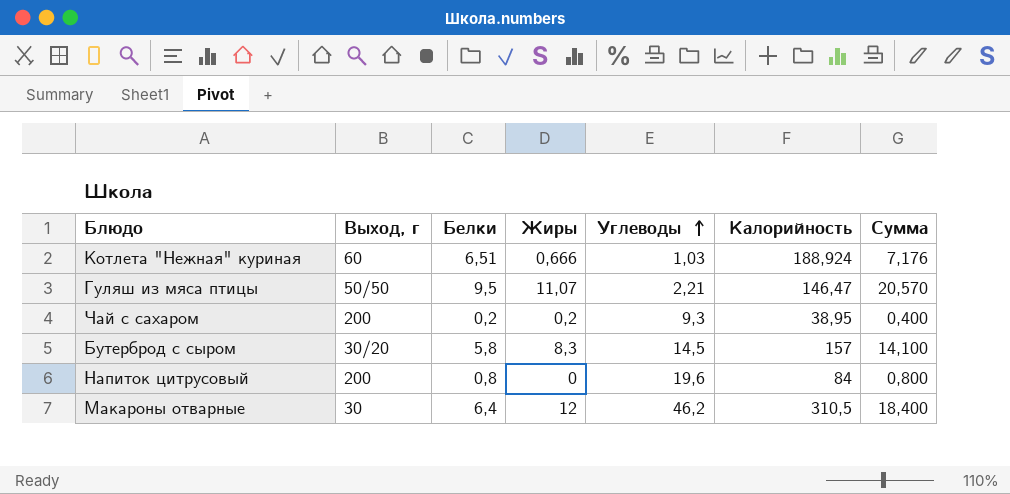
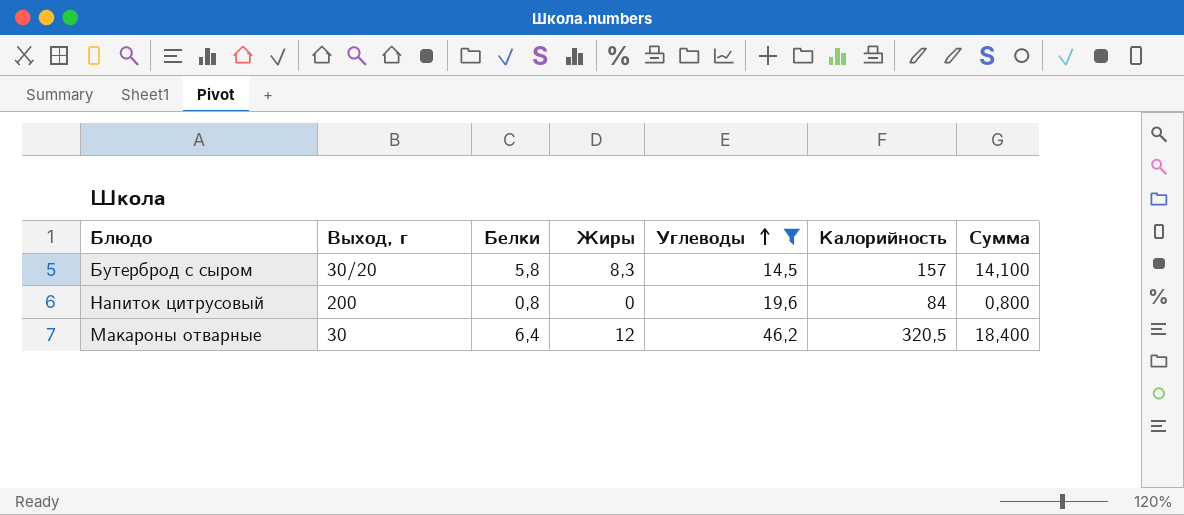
filter: none -> Углеводы >= 14,5
Макароны отварные | Калорийность: 310,5 -> 320,5

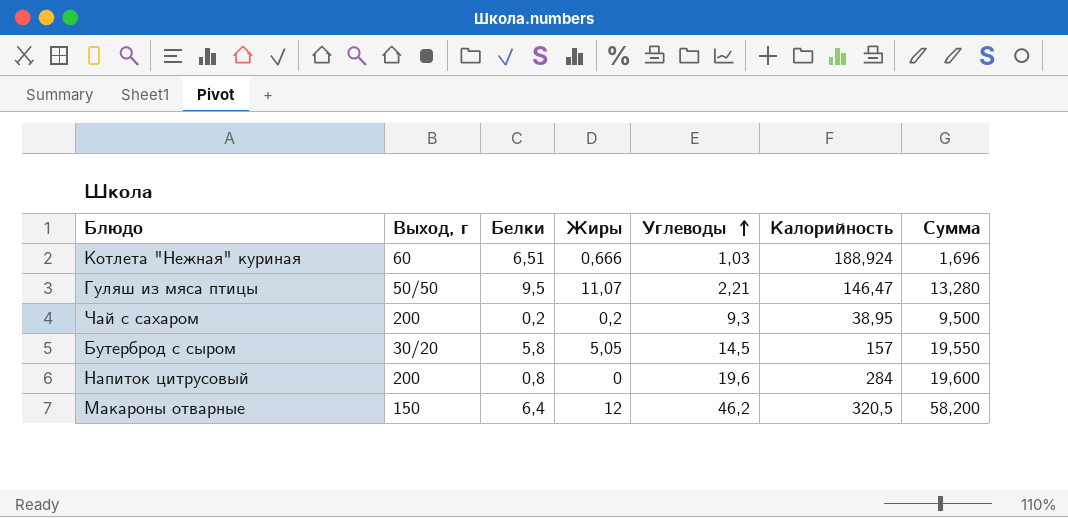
filter: Углеводы >= 14,5 -> none
column Сумма | formula: [Белки] + [Жиры] -> [Жиры] + [Углеводы]
Бутерброд с сыром | Жиры: 8,3 -> 5,05
Напиток цитрусовый | Калорийность: 84 -> 284
Макароны отварные | Выход, г: 30 -> 150

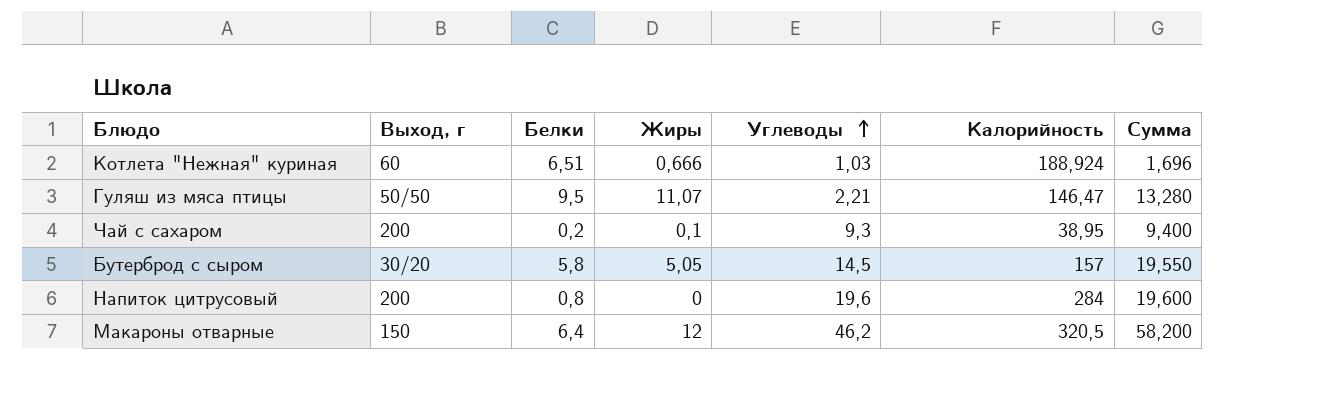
Чай с сахаром | Жиры: 0,2 -> 0,1
Чай с сахаром | Сумма: 9,500 -> 9,400

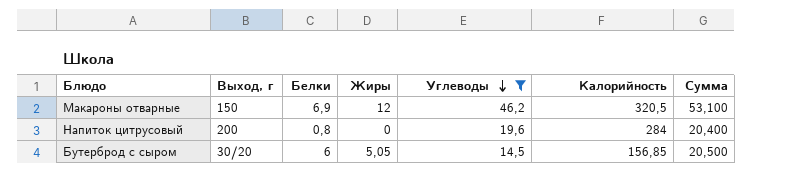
filter: none -> Углеводы >= 14,5
row order: Углеводы ascending -> Углеводы descending
column Сумма | formula: [Жиры] + [Углеводы] -> [Белки] + [Углеводы]
Макароны отварные | Белки: 6,4 -> 6,9
Бутерброд с сыром | Белки: 5,8 -> 6
Бутерброд с сыром | Калорийность: 157 -> 156,85

